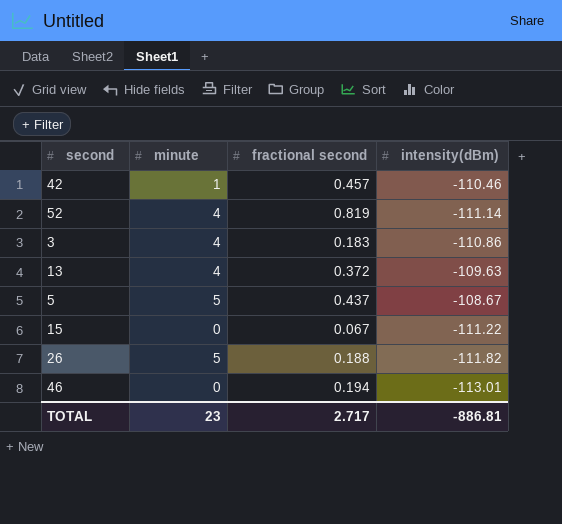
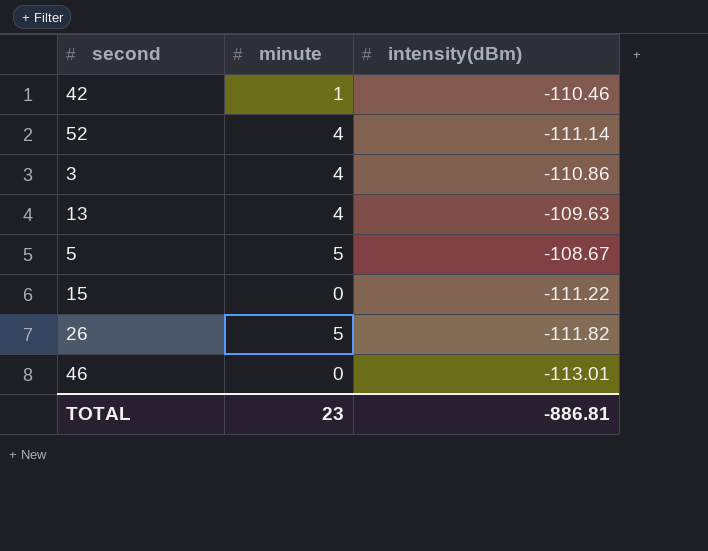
column fractional second | position: 3 -> none

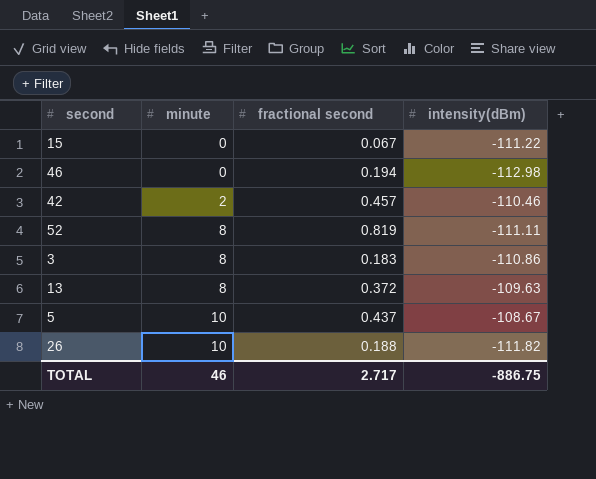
row order: none -> minute ascending
column fractional second | position: none -> 3
46 | intensity(dBm): -113.01 -> -112.98
42 | minute: 1 -> 2
52 | minute: 4 -> 8
52 | intensity(dBm): -111.14 -> -111.11
3 | minute: 4 -> 8
13 | minute: 4 -> 8
5 | minute: 5 -> 10
26 | minute: 5 -> 10
TOTAL | minute: 23 -> 46
TOTAL | intensity(dBm): -886.81 -> -886.75

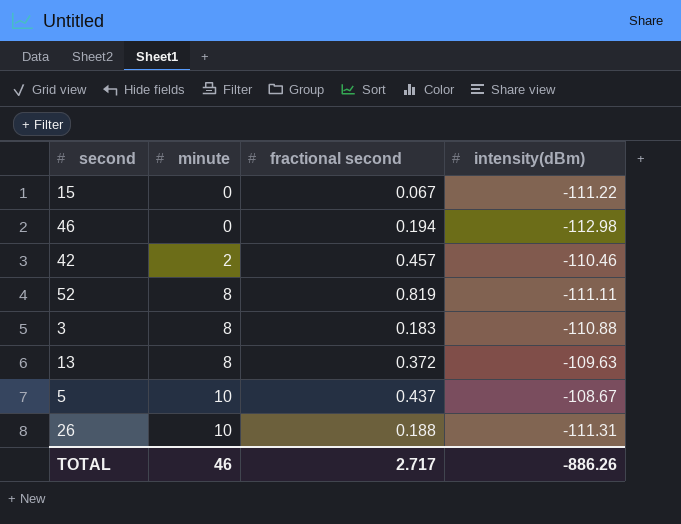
3 | intensity(dBm): -110.86 -> -110.88
26 | intensity(dBm): -111.82 -> -111.31
TOTAL | intensity(dBm): -886.75 -> -886.26

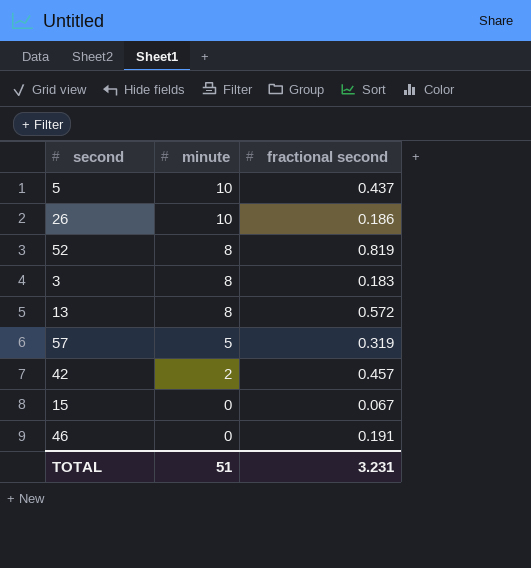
row order: minute ascending -> minute descending
column intensity(dBm) | position: 4 -> none
26 | fractional second: 0.188 -> 0.186
13 | fractional second: 0.372 -> 0.572
row 57: none -> 5 | 0.319
46 | fractional second: 0.194 -> 0.191
TOTAL | minute: 46 -> 51
TOTAL | fractional second: 2.717 -> 3.231

